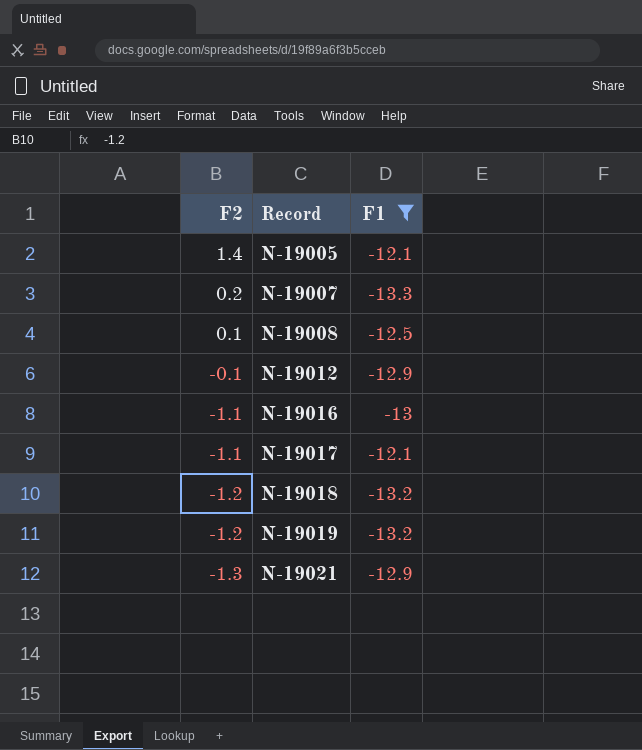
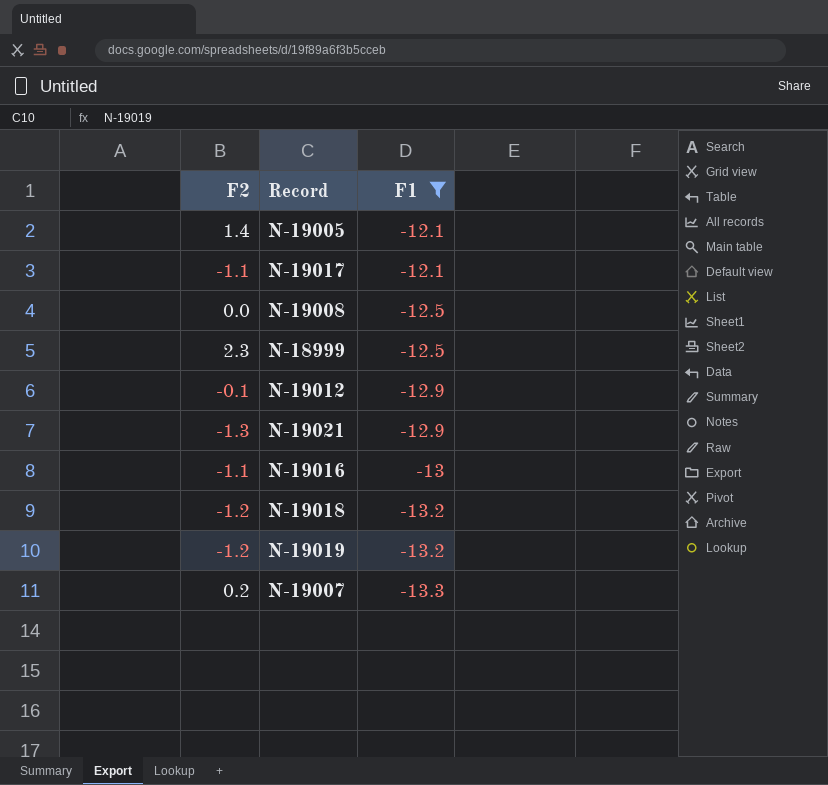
row order: F2 descending -> F1 descending
N-19008 | F2: 0.1 -> 0.0
row N-18999: none -> 2.3 | -12.5

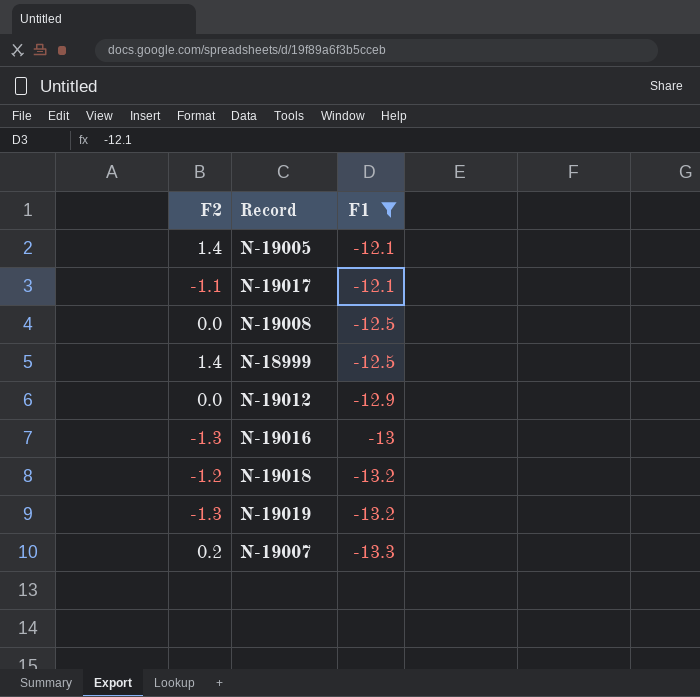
row N-19021: -1.3 | -12.9 -> none
N-18999 | F2: 2.3 -> 1.4
N-19012 | F2: -0.1 -> 0.0
N-19016 | F2: -1.1 -> -1.3
N-19019 | F2: -1.2 -> -1.3

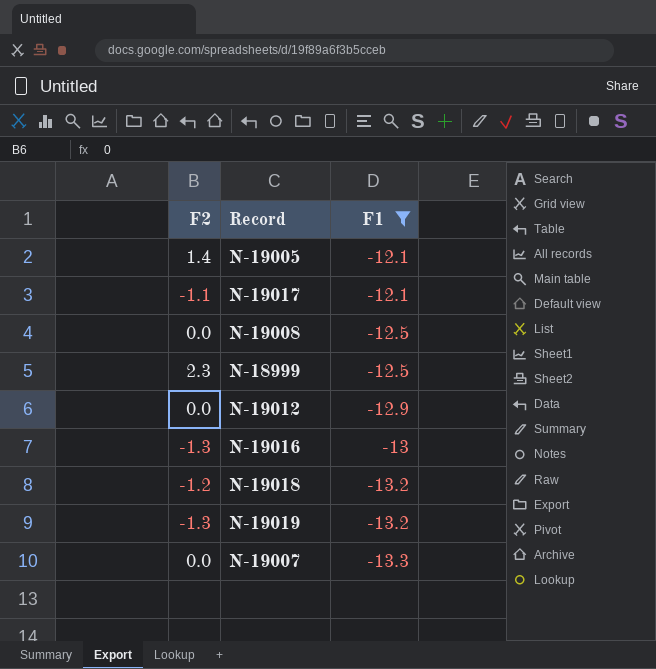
N-18999 | F2: 1.4 -> 2.3
N-19007 | F2: 0.2 -> 0.0

